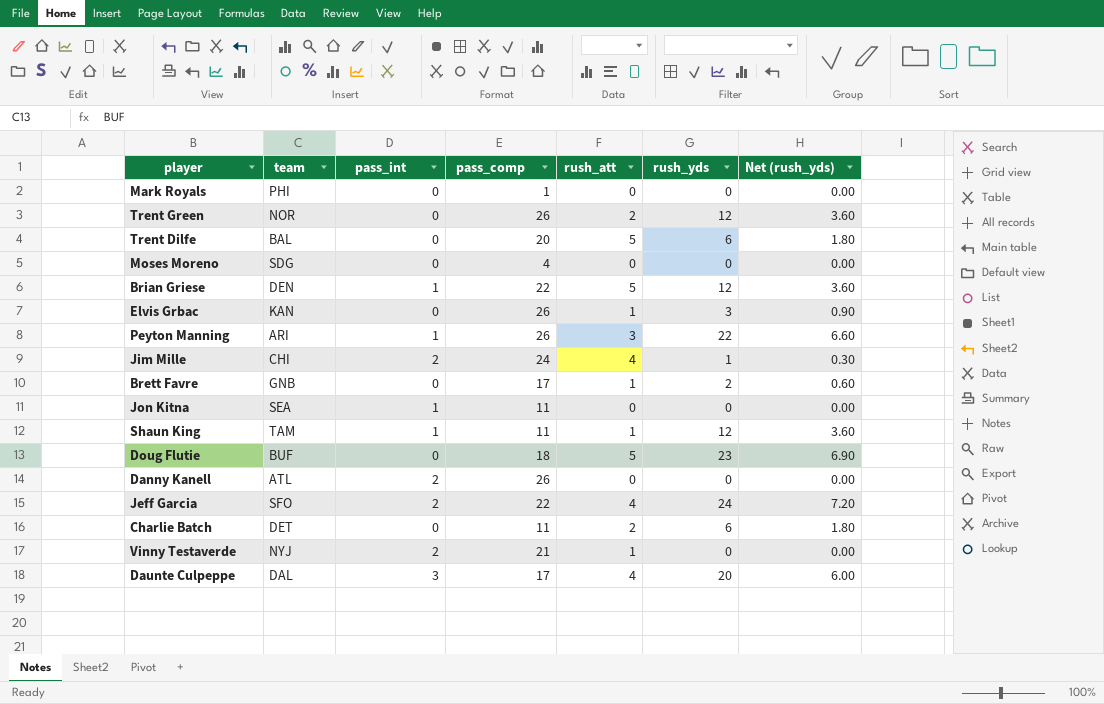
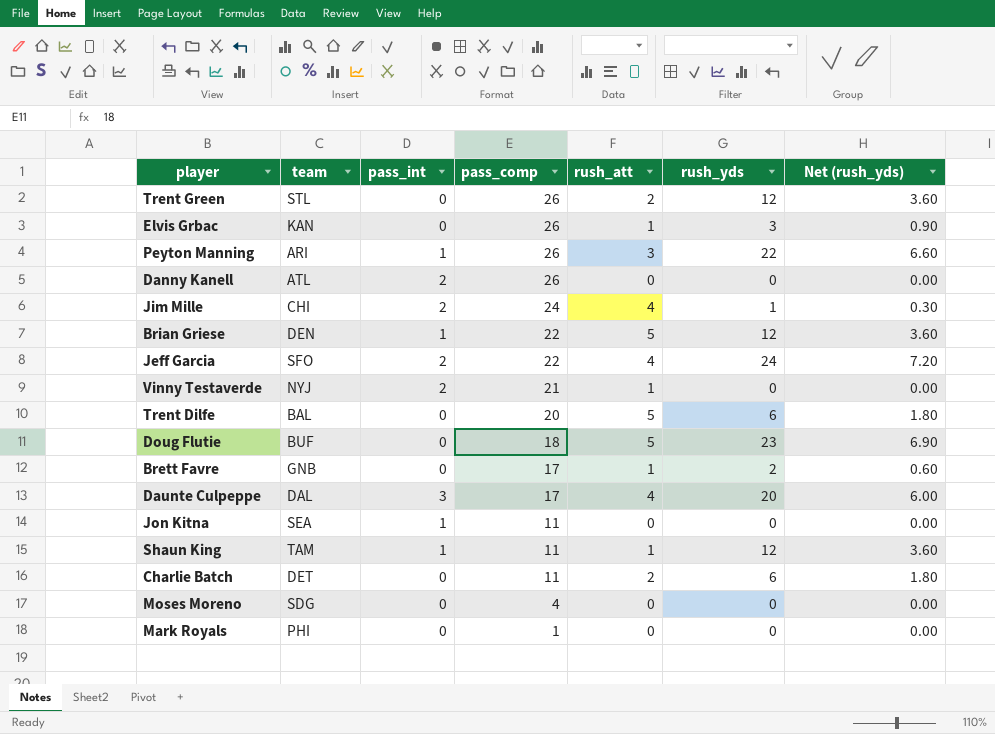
row order: none -> pass_comp descending
Trent Green | team: NOR -> STL

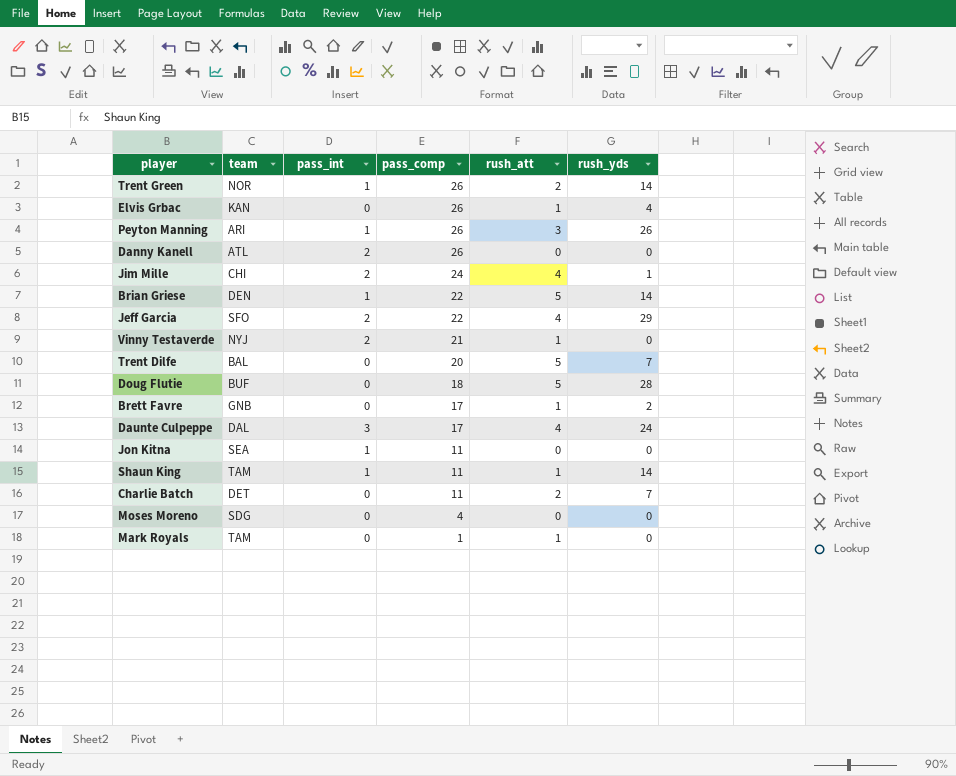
column Net (rush_yds) | formula: [rush_yds] * 0.3 -> none
Trent Green | team: STL -> NOR
Trent Green | pass_int: 0 -> 1
Trent Green | rush_yds: 12 -> 14
Elvis Grbac | rush_yds: 3 -> 4
Peyton Manning | rush_yds: 22 -> 26
Brian Griese | rush_yds: 12 -> 14
Jeff Garcia | rush_yds: 24 -> 29
Trent Dilfe | rush_yds: 6 -> 7
Doug Flutie | rush_yds: 23 -> 28
Daunte Culpeppe | rush_yds: 20 -> 24
Shaun King | rush_yds: 12 -> 14
Charlie Batch | rush_yds: 6 -> 7
Mark Royals | team: PHI -> TAM
Mark Royals | rush_att: 0 -> 1

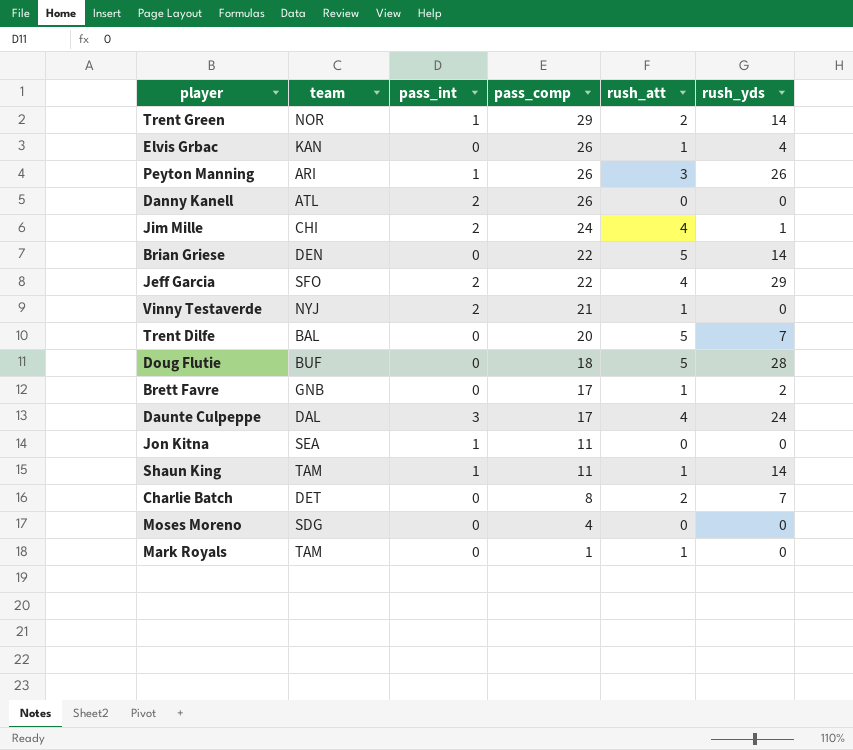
Trent Green | pass_comp: 26 -> 29
Brian Griese | pass_int: 1 -> 0
Charlie Batch | pass_comp: 11 -> 8

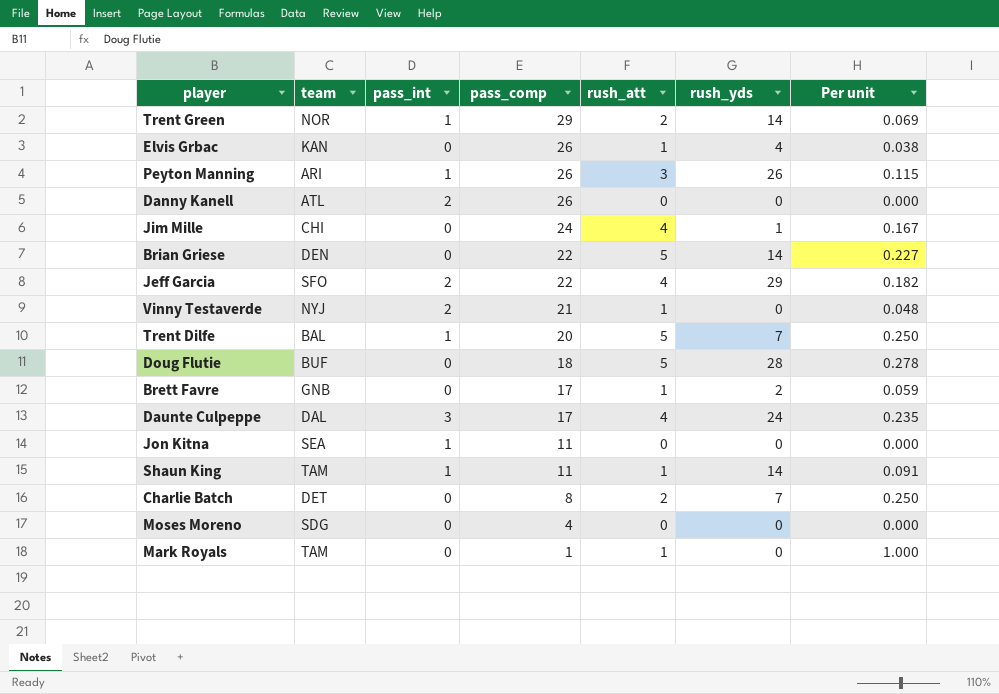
column Per unit | formula: none -> [rush_att] / [pass_comp]
Jim Mille | pass_int: 2 -> 0
Trent Dilfe | pass_int: 0 -> 1

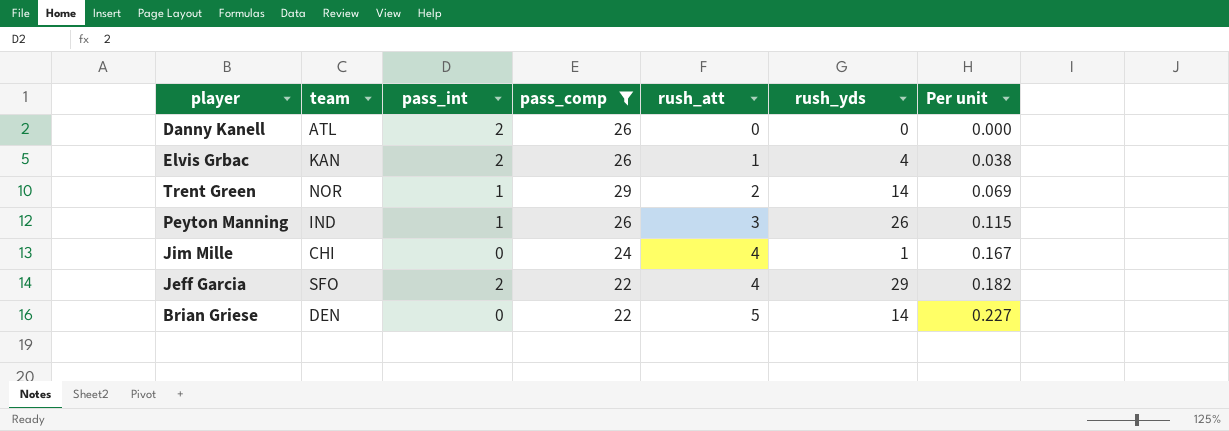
filter: none -> pass_comp >= 22
row order: pass_comp descending -> rush_att ascending
Elvis Grbac | pass_int: 0 -> 2
Peyton Manning | team: ARI -> IND

